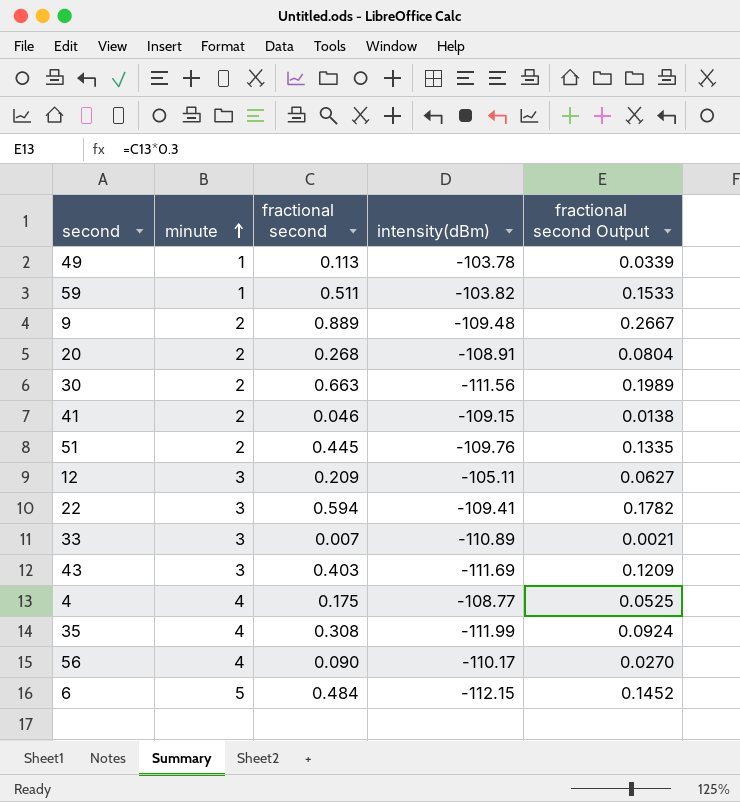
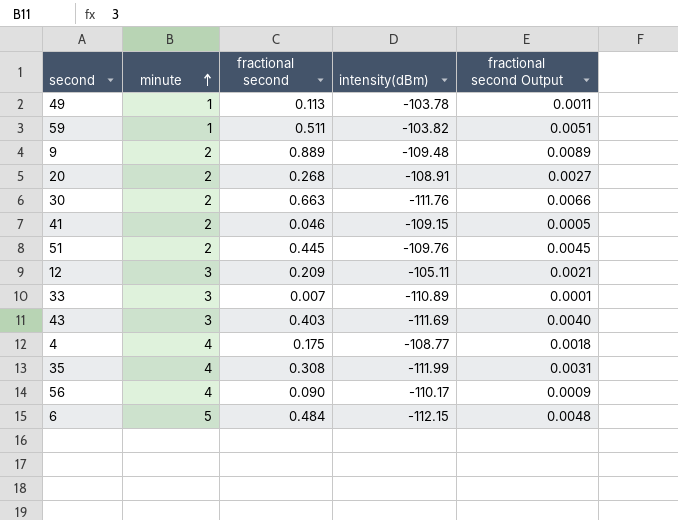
column fractional second Output | formula: [fractional second] * 0.3 -> [fractional second] * 0.01
row 22: 3 | 0.594 | -109.41 | 0.1782 -> none
30 | intensity(dBm): -111.56 -> -111.76

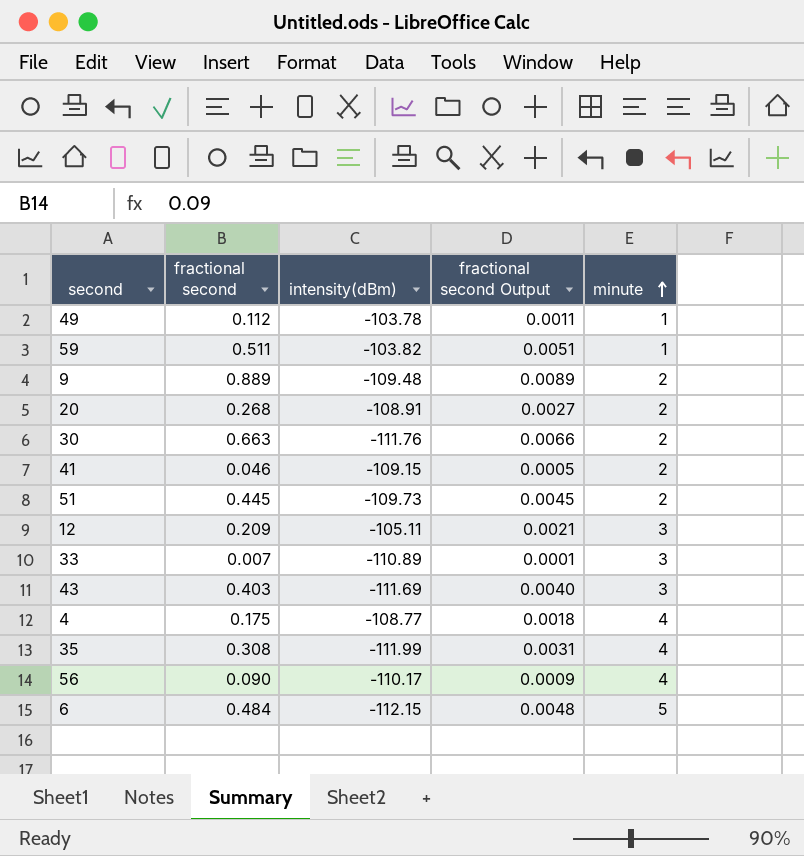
column minute | position: 2 -> 5
49 | fractional second: 0.113 -> 0.112
51 | intensity(dBm): -109.76 -> -109.73

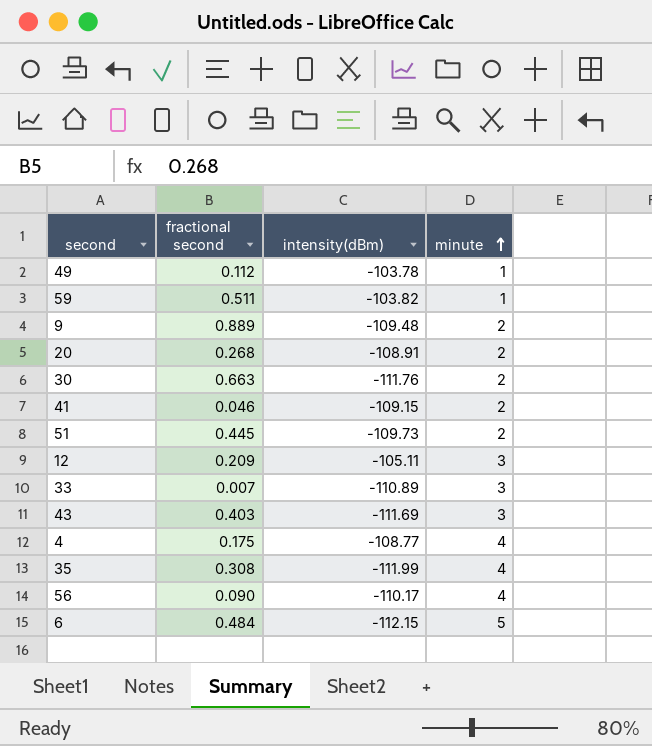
column fractional second Output | formula: [fractional second] * 0.01 -> none

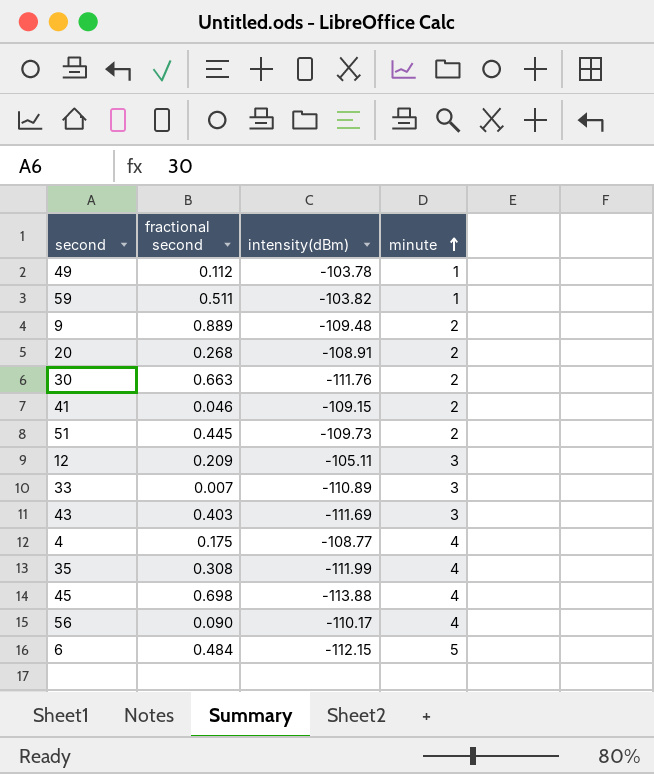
row 45: none -> 0.698 | -113.88 | 4

